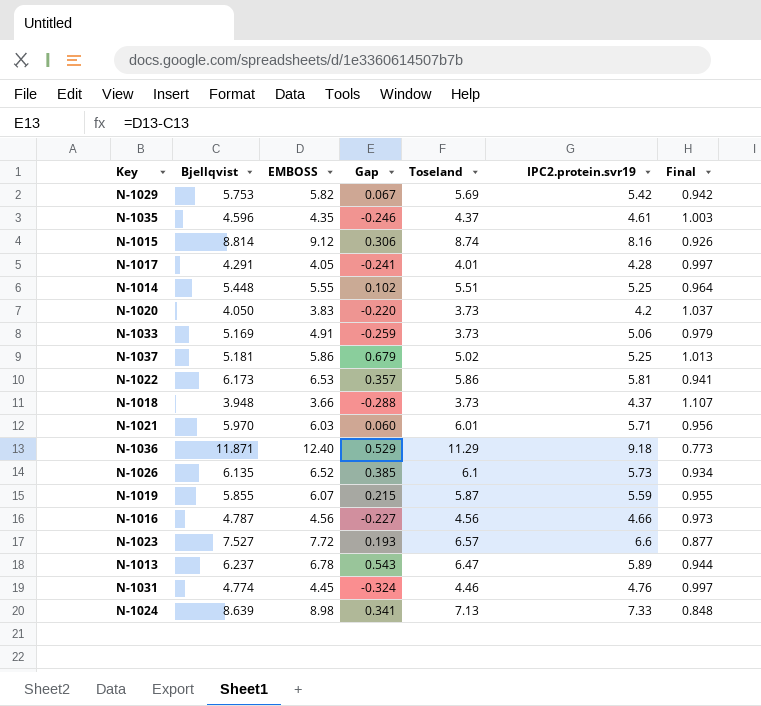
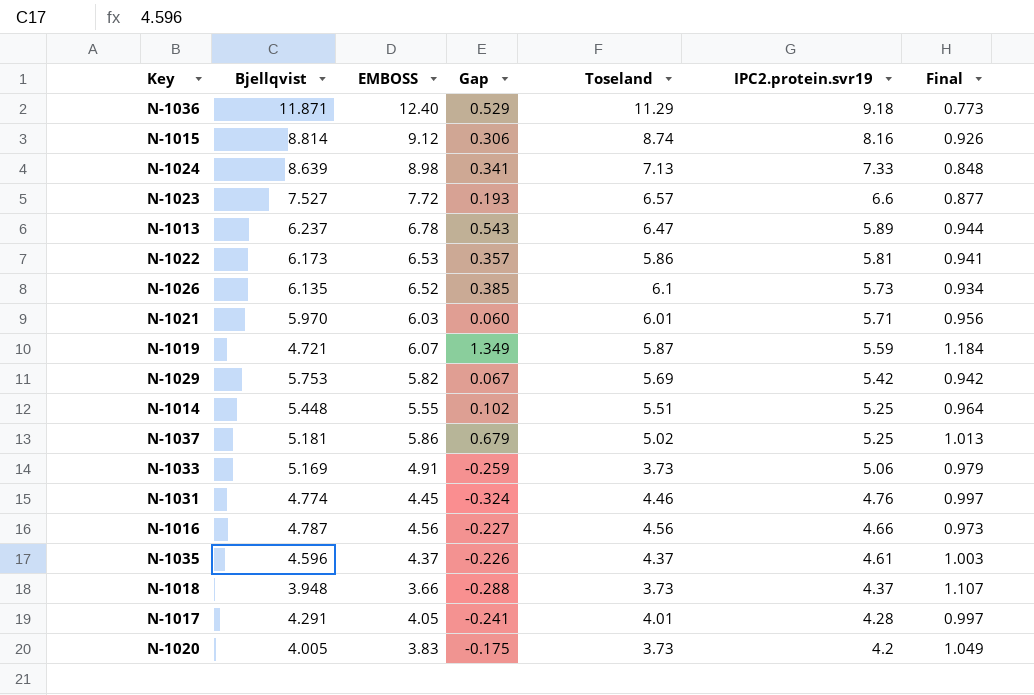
row order: none -> IPC2.protein.svr19 descending
N-1019 | Bjellqvist: 5.855 -> 4.721
N-1019 | Gap: 0.215 -> 1.349
N-1019 | Final: 0.955 -> 1.184
N-1035 | EMBOSS: 4.35 -> 4.37
N-1035 | Gap: -0.246 -> -0.226
N-1020 | Bjellqvist: 4.050 -> 4.005
N-1020 | Gap: -0.220 -> -0.175
N-1020 | Final: 1.037 -> 1.049

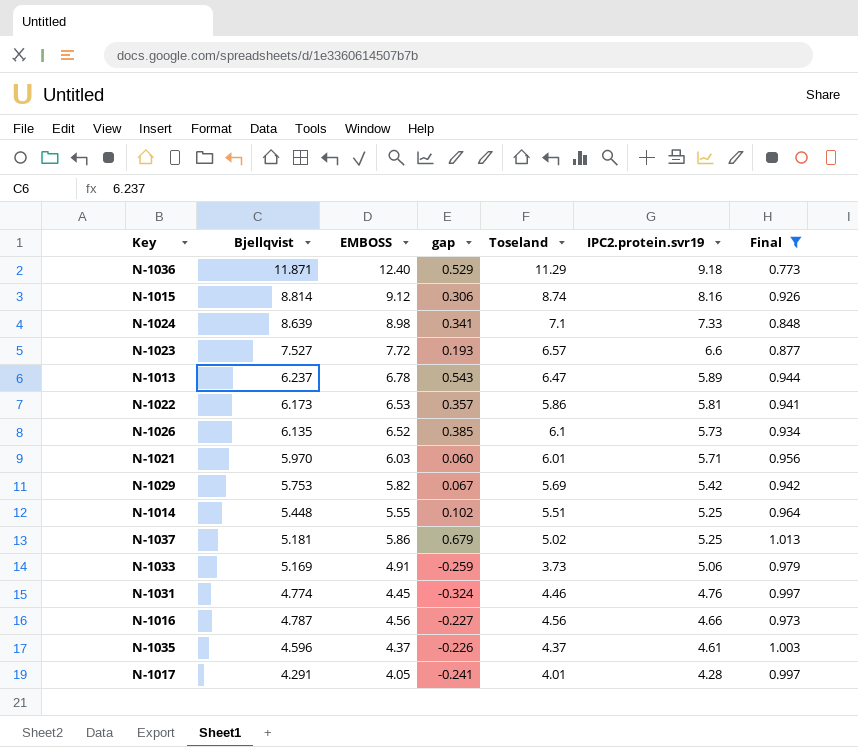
filter: none -> Final <= 1.013
column name: Gap -> gap
N-1024 | Toseland: 7.13 -> 7.1

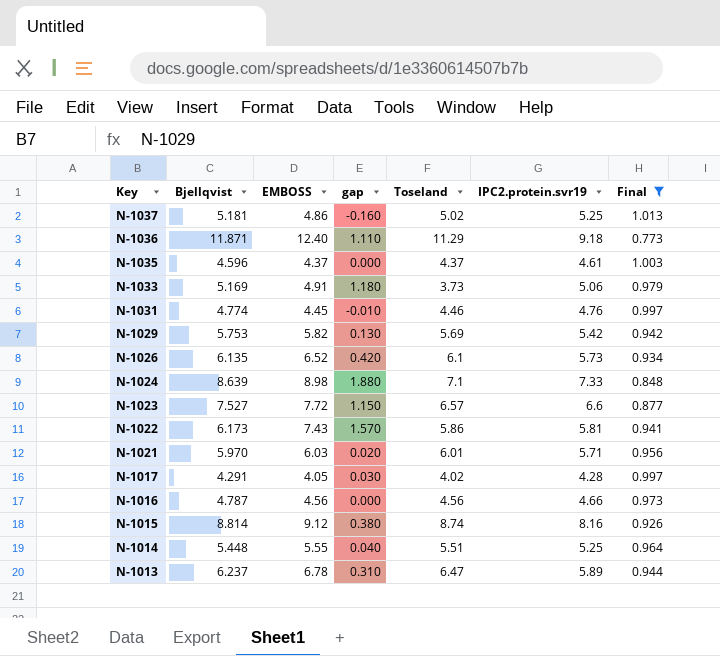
row order: IPC2.protein.svr19 descending -> Key descending
column gap | formula: [EMBOSS] - [Bjellqvist] -> [EMBOSS] - [Toseland]
N-1037 | EMBOSS: 5.86 -> 4.86
N-1022 | EMBOSS: 6.53 -> 7.43
N-1017 | Toseland: 4.01 -> 4.02

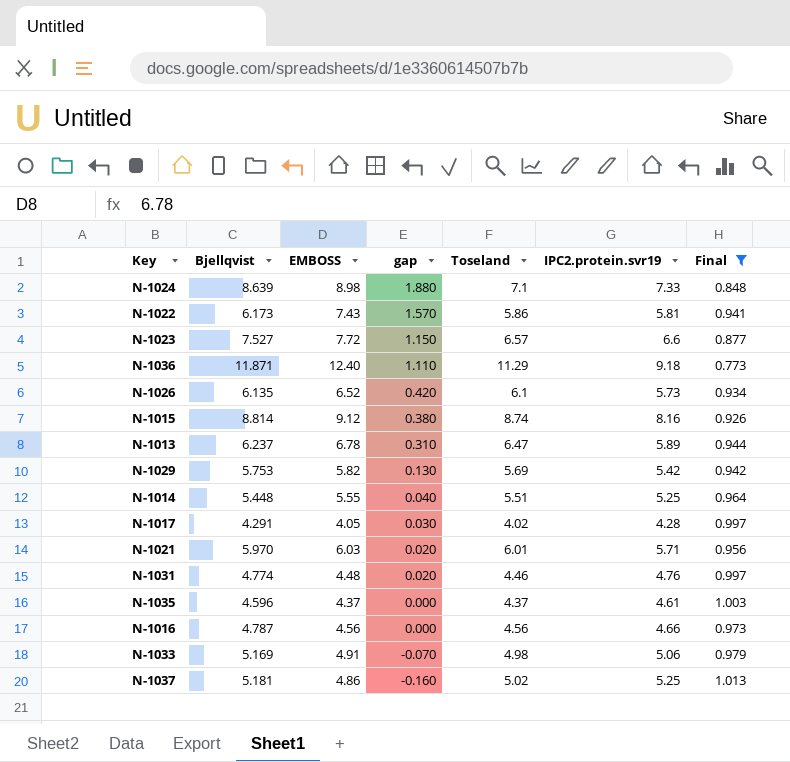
row order: Key descending -> gap descending
N-1031 | EMBOSS: 4.45 -> 4.48
N-1031 | gap: -0.010 -> 0.020
N-1033 | gap: 1.180 -> -0.070
N-1033 | Toseland: 3.73 -> 4.98

